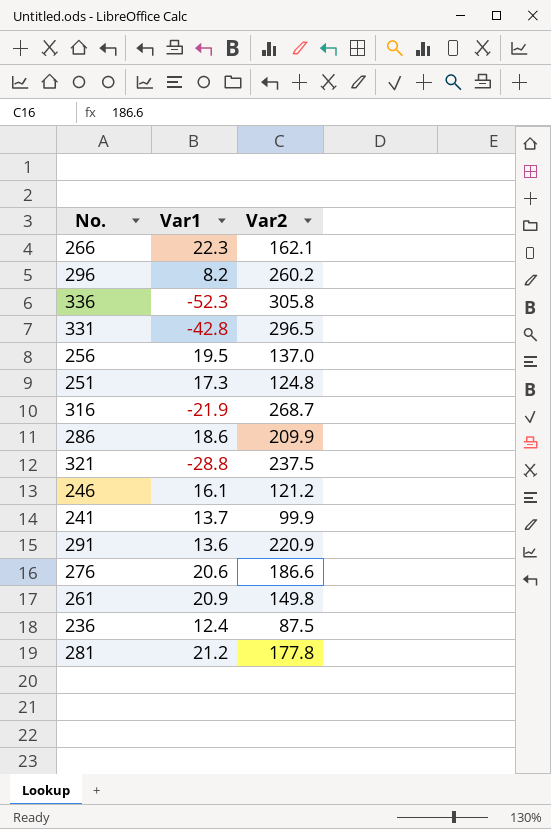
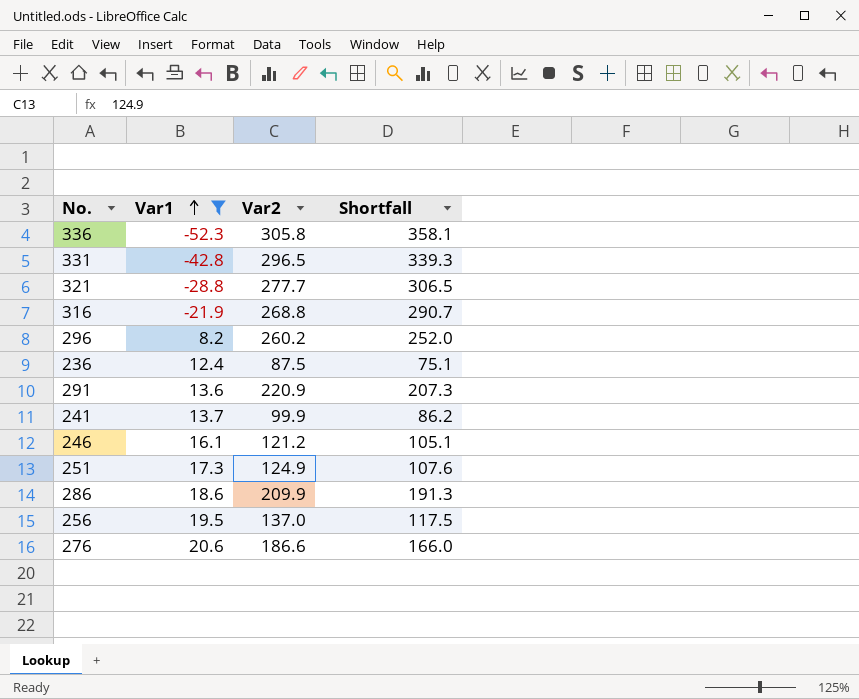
filter: none -> Var1 <= 20.6
row order: none -> Var1 ascending
column Shortfall | formula: none -> [Var2] - [Var1]
321 | Var2: 237.5 -> 277.7
316 | Var2: 268.7 -> 268.8
251 | Var2: 124.8 -> 124.9

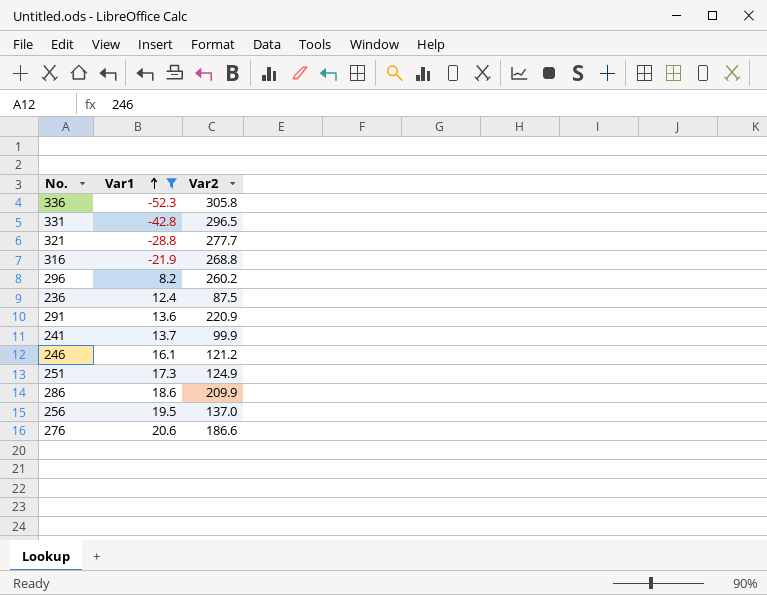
column Shortfall | formula: [Var2] - [Var1] -> none

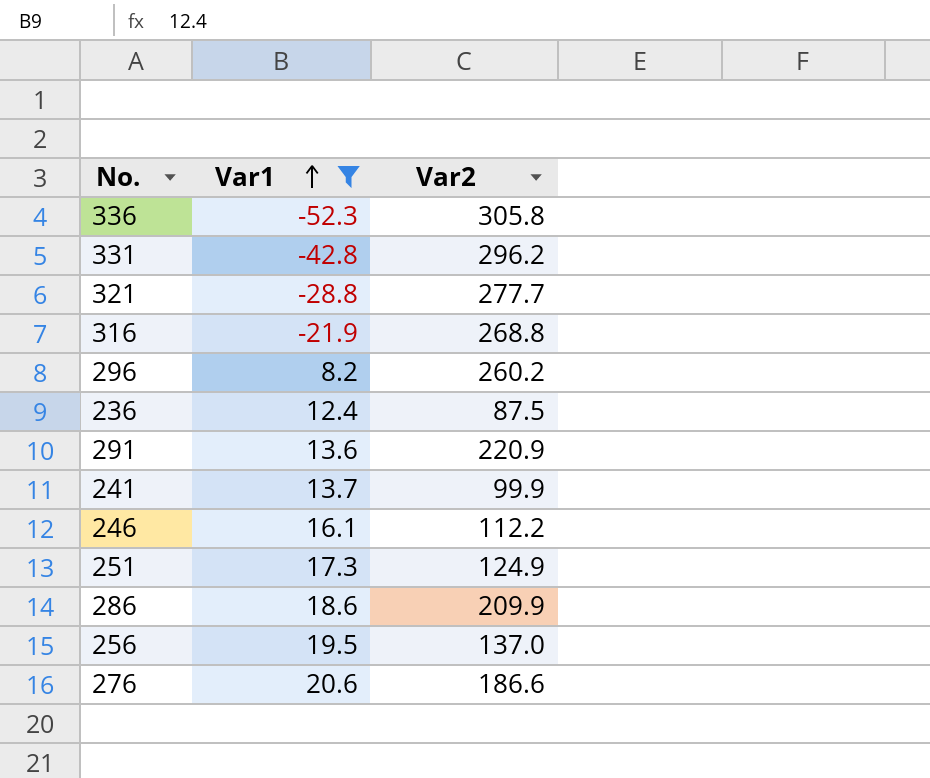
331 | Var2: 296.5 -> 296.2
246 | Var2: 121.2 -> 112.2

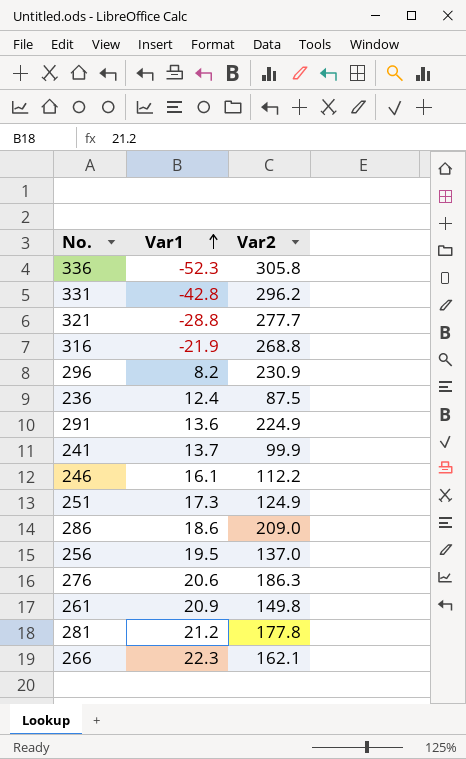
filter: Var1 <= 20.6 -> none
296 | Var2: 260.2 -> 230.9
291 | Var2: 220.9 -> 224.9
286 | Var2: 209.9 -> 209.0
276 | Var2: 186.6 -> 186.3

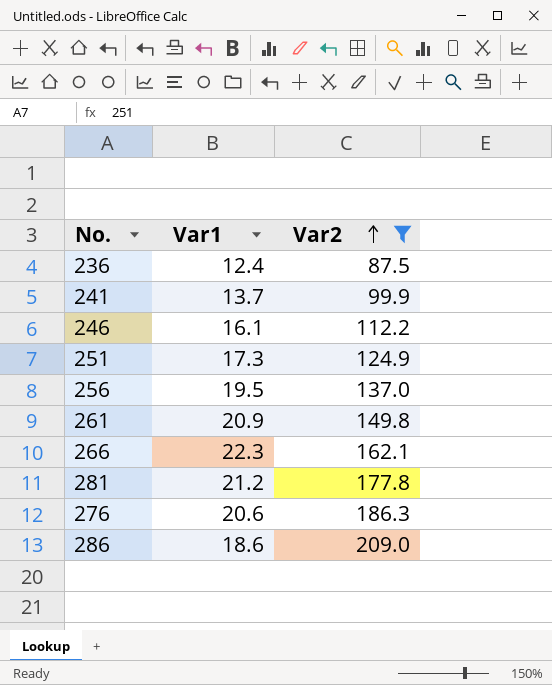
filter: none -> Var2 <= 209.0
row order: Var1 ascending -> Var2 ascending

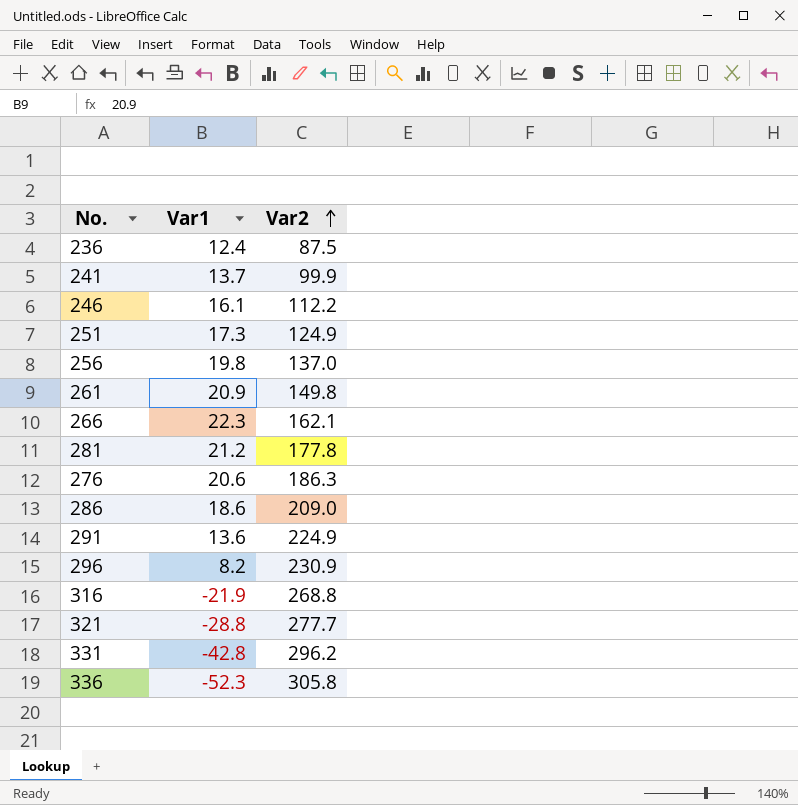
filter: Var2 <= 209.0 -> none
256 | Var1: 19.5 -> 19.8

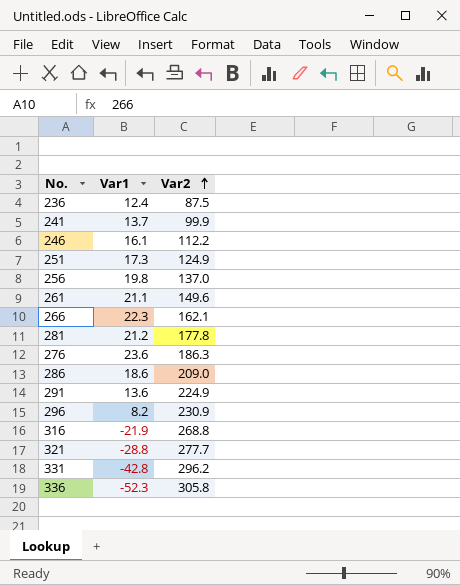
261 | Var1: 20.9 -> 21.1
261 | Var2: 149.8 -> 149.6
276 | Var1: 20.6 -> 23.6

